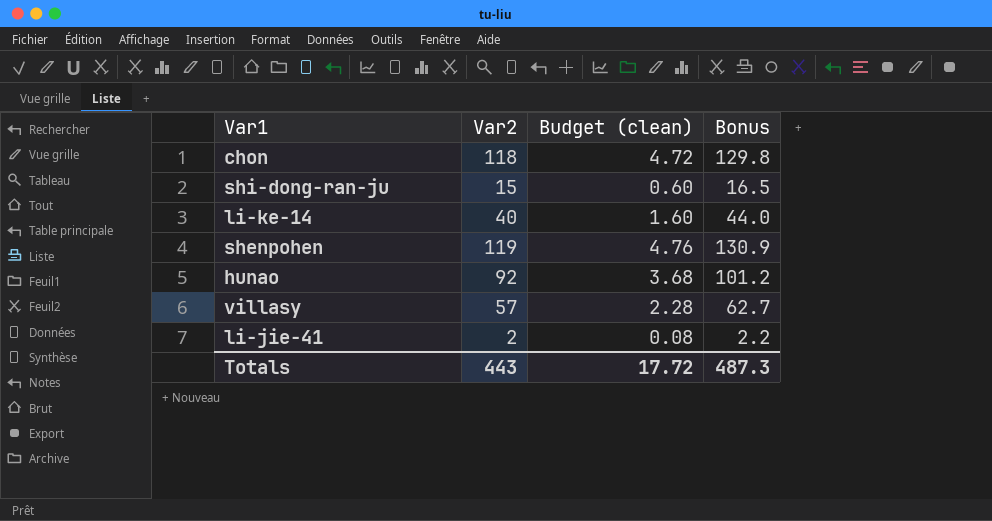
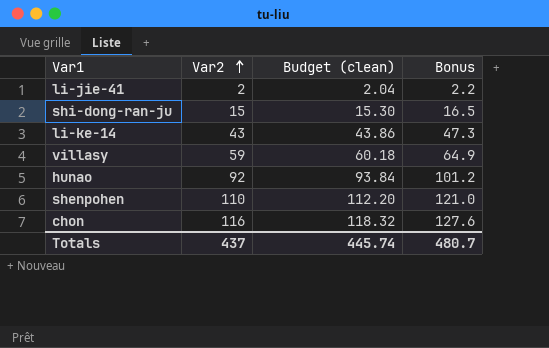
row order: none -> Var2 ascending
column Budget (clean) | formula: [Var2] * 0.04 -> [Var2] * 1.02
li-ke-14 | Var2: 40 -> 43
li-ke-14 | Bonus: 44.0 -> 47.3
villasy | Var2: 57 -> 59
villasy | Bonus: 62.7 -> 64.9
shenpohen | Var2: 119 -> 110
shenpohen | Bonus: 130.9 -> 121.0
chon | Var2: 118 -> 116
chon | Bonus: 129.8 -> 127.6
Totals | Var2: 443 -> 437
Totals | Budget (clean): 17.72 -> 445.74
Totals | Bonus: 487.3 -> 480.7

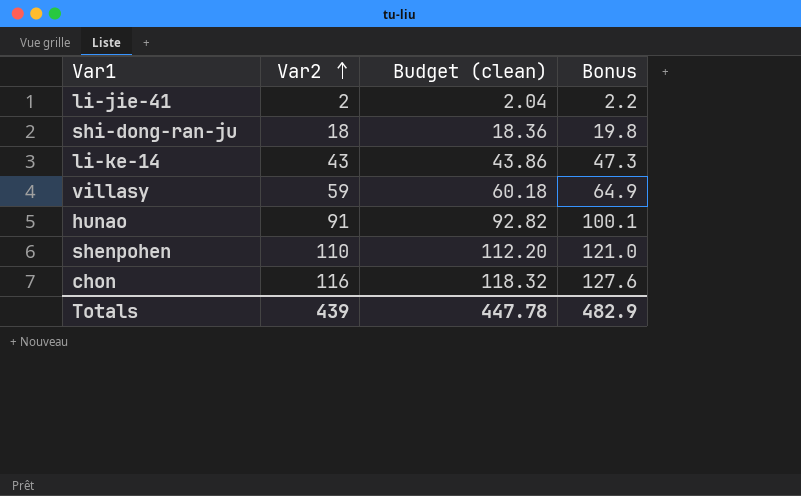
shi-dong-ran-ju | Var2: 15 -> 18
shi-dong-ran-ju | Budget (clean): 15.30 -> 18.36
shi-dong-ran-ju | Bonus: 16.5 -> 19.8
hunao | Var2: 92 -> 91
hunao | Budget (clean): 93.84 -> 92.82
hunao | Bonus: 101.2 -> 100.1
Totals | Var2: 437 -> 439
Totals | Budget (clean): 445.74 -> 447.78
Totals | Bonus: 480.7 -> 482.9

